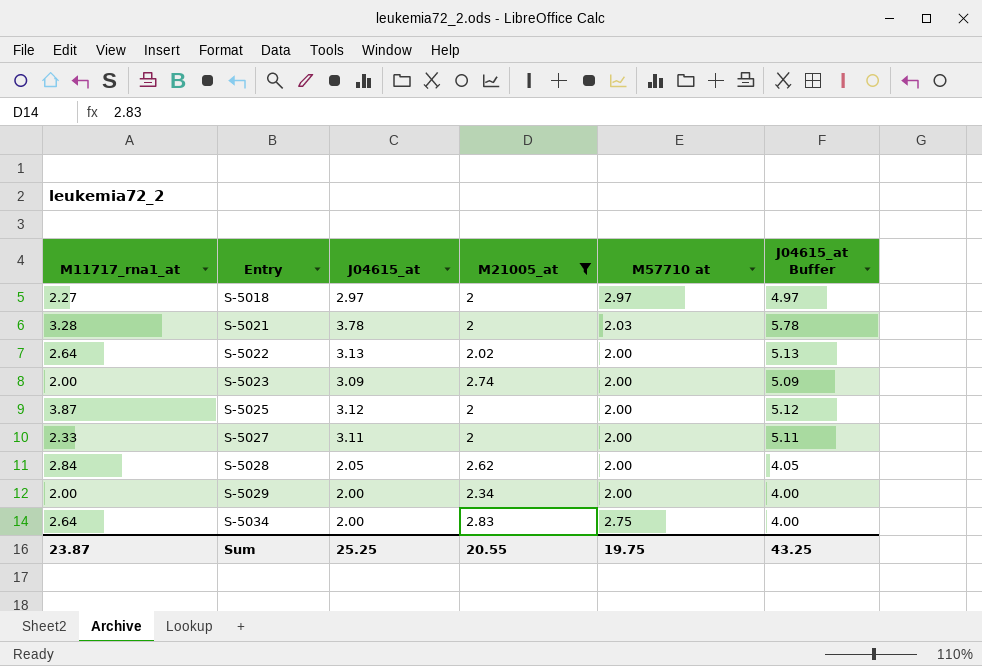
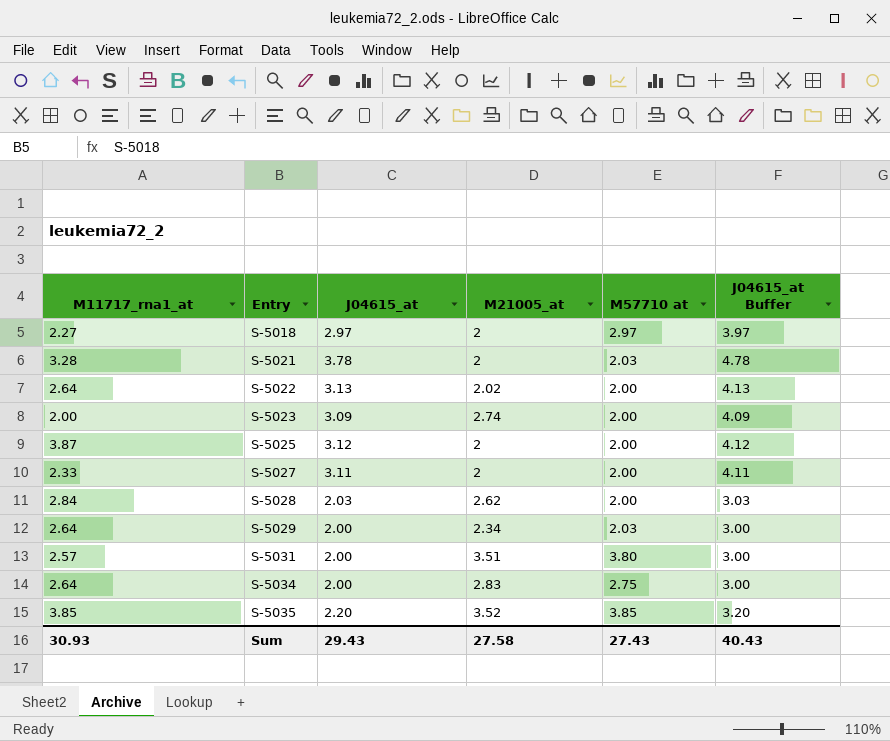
filter: M21005_at <= 2.83 -> none
column J04615_at Buffer | formula: [J04615_at] + 2 -> [J04615_at] + 1
S-5028 | J04615_at: 2.05 -> 2.03
S-5029 | M11717_rna1_at: 2.00 -> 2.64
S-5029 | M57710 at: 2.00 -> 2.03
Sum | M11717_rna1_at: 23.87 -> 30.93
Sum | J04615_at: 25.25 -> 29.43
Sum | M21005_at: 20.55 -> 27.58
Sum | M57710 at: 19.75 -> 27.43
Sum | J04615_at Buffer: 43.25 -> 40.43

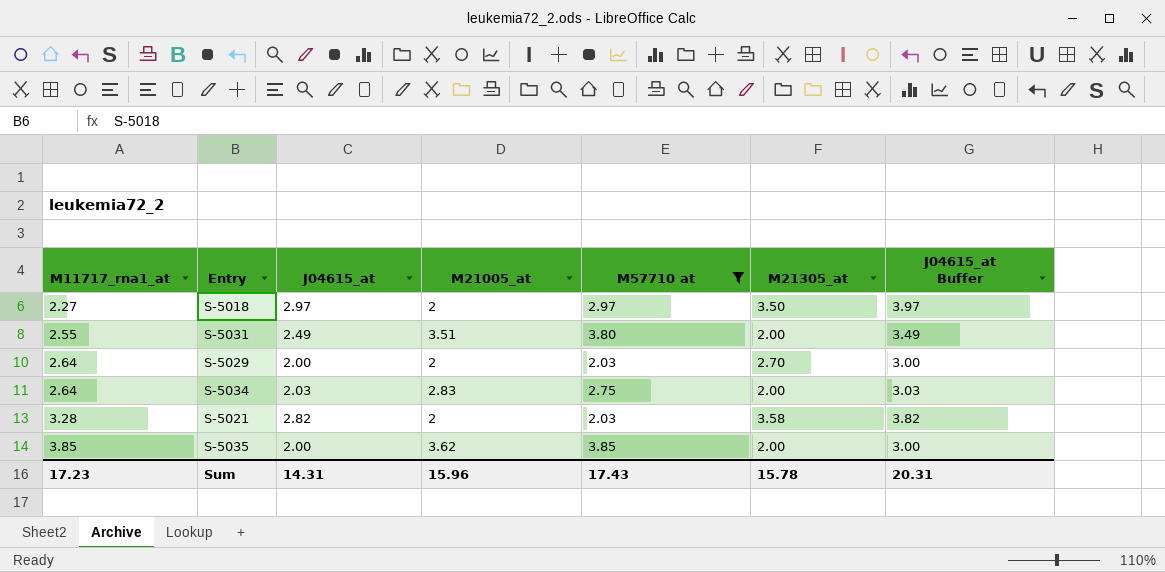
filter: none -> M57710 at != 2.00
row order: Entry ascending -> M11717_rna1_at ascending
column M21305_at | position: none -> 6
S-5031 | M11717_rna1_at: 2.57 -> 2.55
S-5031 | J04615_at: 2.00 -> 2.49
S-5031 | J04615_at Buffer: 3.00 -> 3.49
S-5029 | M21005_at: 2.34 -> 2
S-5034 | J04615_at: 2.00 -> 2.03
S-5034 | J04615_at Buffer: 3.00 -> 3.03
S-5021 | J04615_at: 3.78 -> 2.82
S-5021 | J04615_at Buffer: 4.78 -> 3.82
S-5035 | J04615_at: 2.20 -> 2.00
S-5035 | M21005_at: 3.52 -> 3.62
S-5035 | J04615_at Buffer: 3.20 -> 3.00
Sum | M11717_rna1_at: 30.93 -> 17.23
Sum | J04615_at: 29.43 -> 14.31
Sum | M21005_at: 27.58 -> 15.96
Sum | M57710 at: 27.43 -> 17.43
Sum | J04615_at Buffer: 40.43 -> 20.31

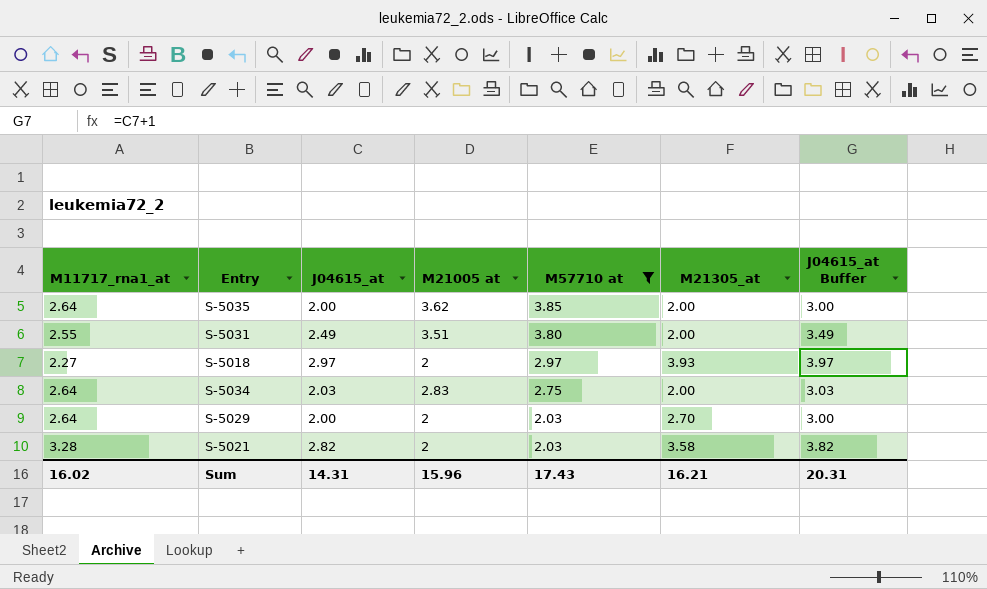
row order: M11717_rna1_at ascending -> M57710 at descending
column name: M21005_at -> M21005 at
S-5035 | M11717_rna1_at: 3.85 -> 2.64
S-5018 | M21305_at: 3.50 -> 3.93
Sum | M11717_rna1_at: 17.23 -> 16.02
Sum | M21305_at: 15.78 -> 16.21

